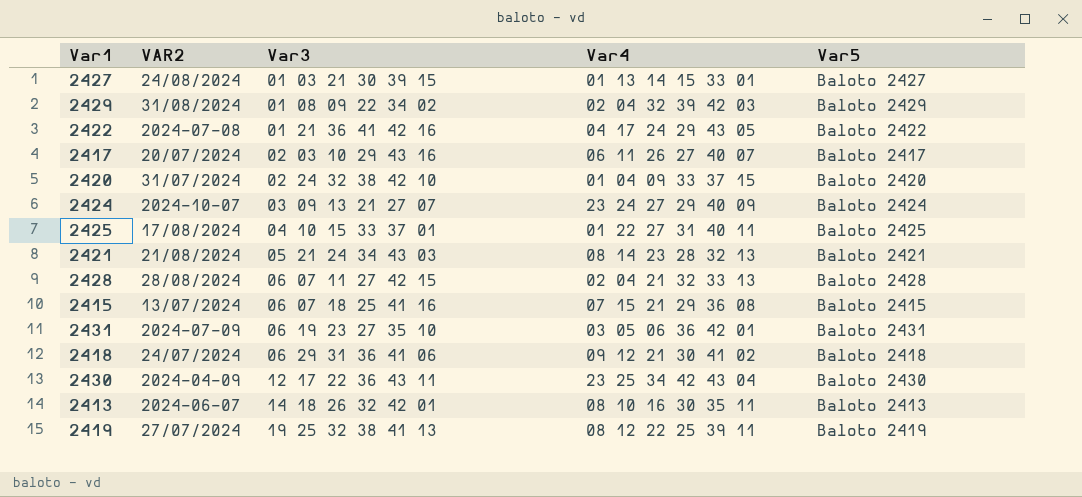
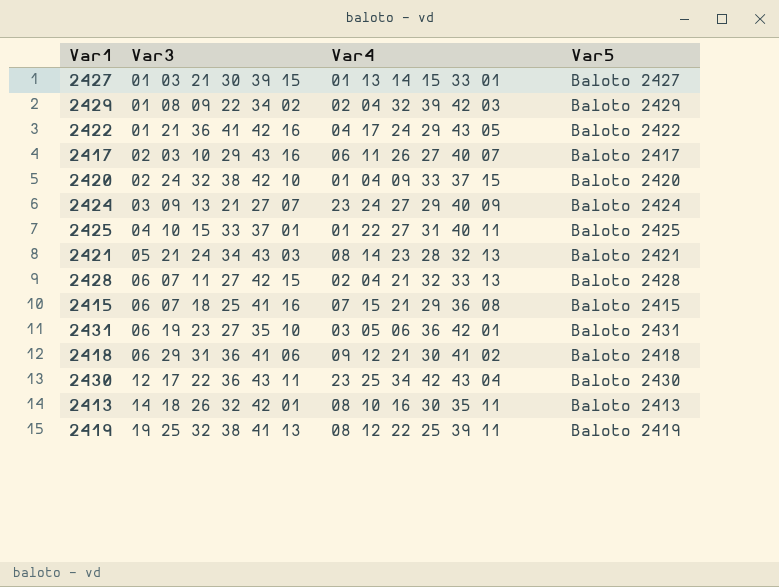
column VAR2 | position: 2 -> none

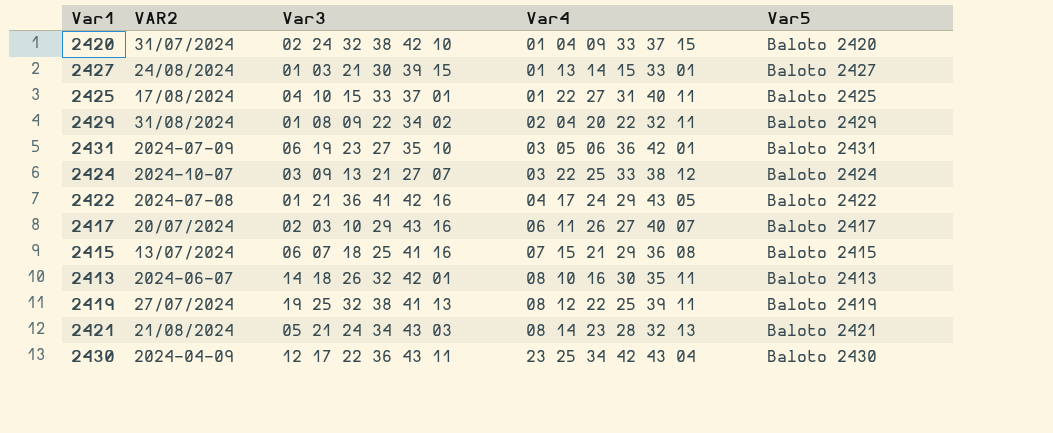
row order: Var3 ascending -> Var4 ascending
column VAR2 | position: none -> 2
row 2428: 06 07 11 27 42 15 | 02 04 21 32 33 13 | Baloto 2428 -> none
row 2418: 06 29 31 36 41 06 | 09 12 21 30 41 02 | Baloto 2418 -> none
2429 | Var4: 02 04 32 39 42 03 -> 02 04 20 22 32 11
2424 | Var4: 23 24 27 29 40 09 -> 03 22 25 33 38 12

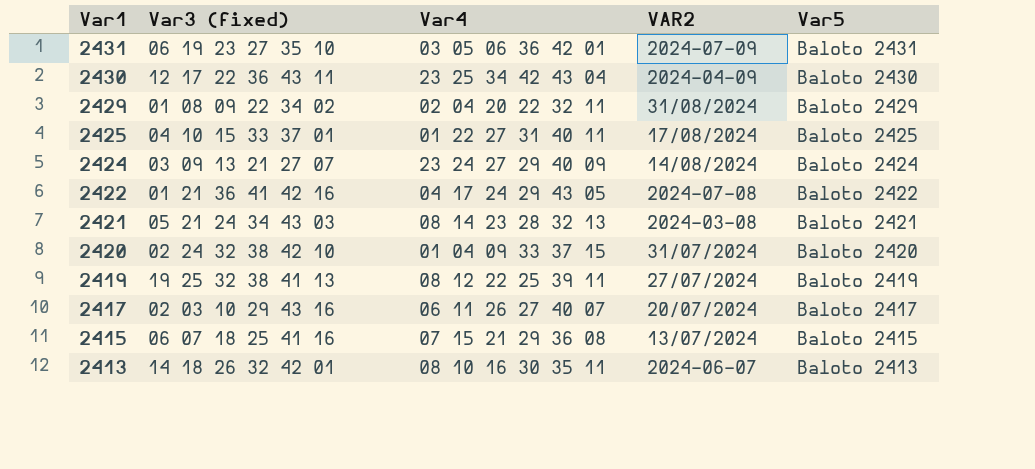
row order: Var4 ascending -> Var1 descending
column name: Var3 -> Var3 (fixed)
column VAR2 | position: 2 -> 4
row 2427: 24/08/2024 | 01 03 21 30 39 15 | 01 13 14 15 33 01 | Baloto 2427 -> none
2424 | Var4: 03 22 25 33 38 12 -> 23 24 27 29 40 09
2424 | VAR2: 2024-10-07 -> 14/08/2024
2421 | VAR2: 21/08/2024 -> 2024-03-08

